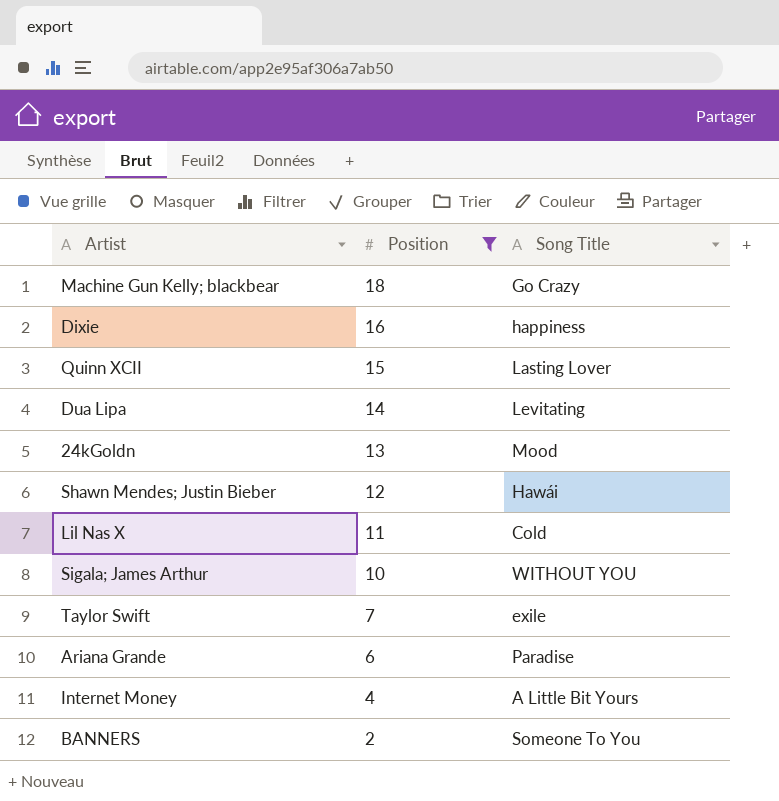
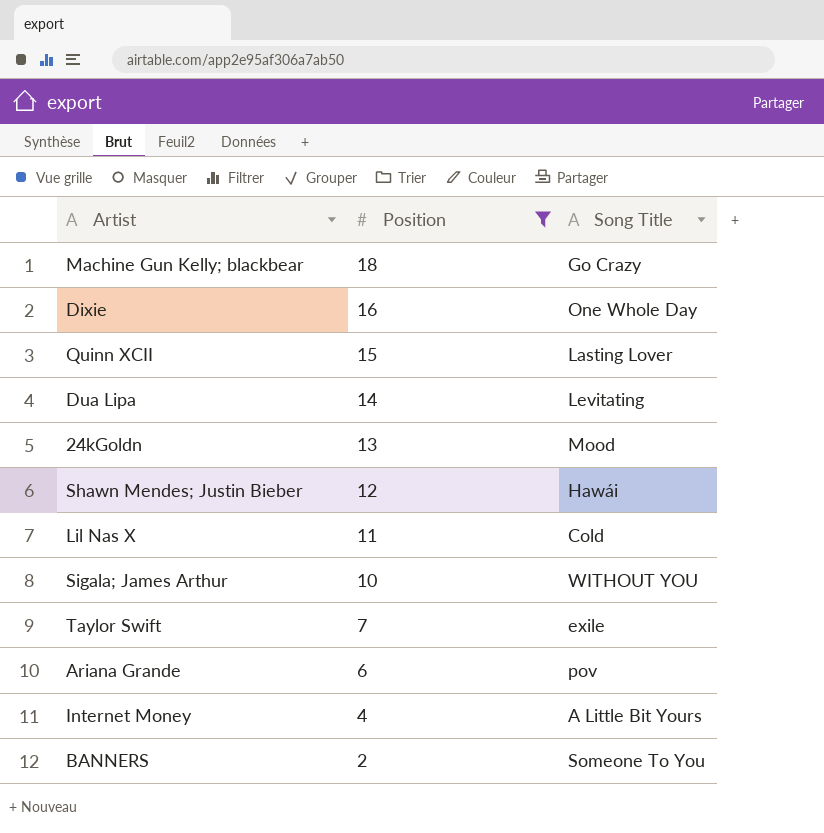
Dixie | Song Title: happiness -> One Whole Day
Ariana Grande | Song Title: Paradise -> pov

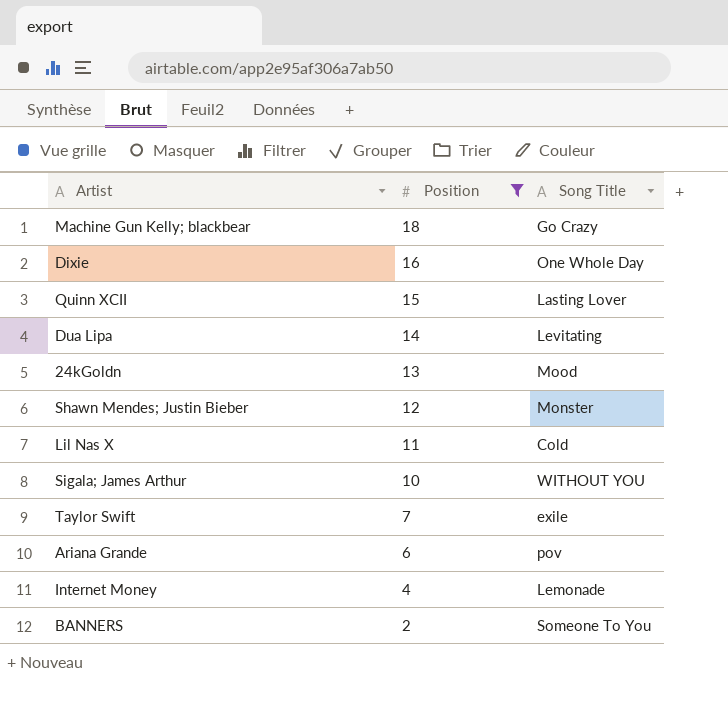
Shawn Mendes; Justin Bieber | Song Title: Hawái -> Monster
Internet Money | Song Title: A Little Bit Yours -> Lemonade

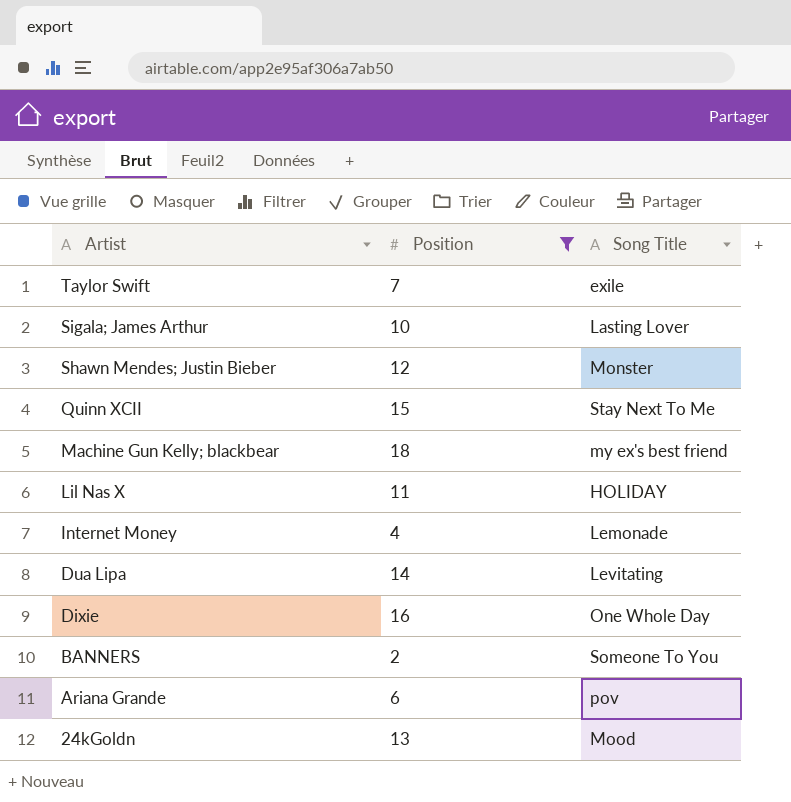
row order: Position descending -> Artist descending
Sigala; James Arthur | Song Title: WITHOUT YOU -> Lasting Lover
Quinn XCII | Song Title: Lasting Lover -> Stay Next To Me
Machine Gun Kelly; blackbear | Song Title: Go Crazy -> my ex's best friend
Lil Nas X | Song Title: Cold -> HOLIDAY

